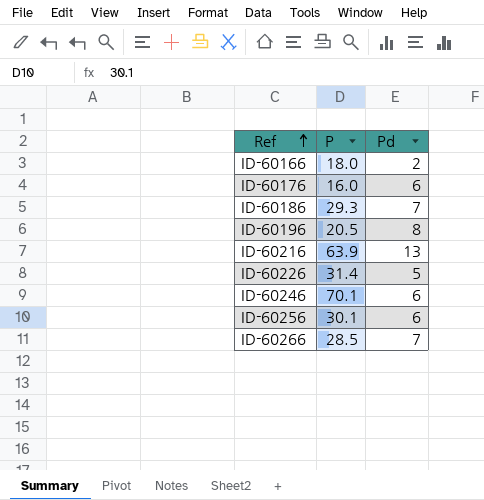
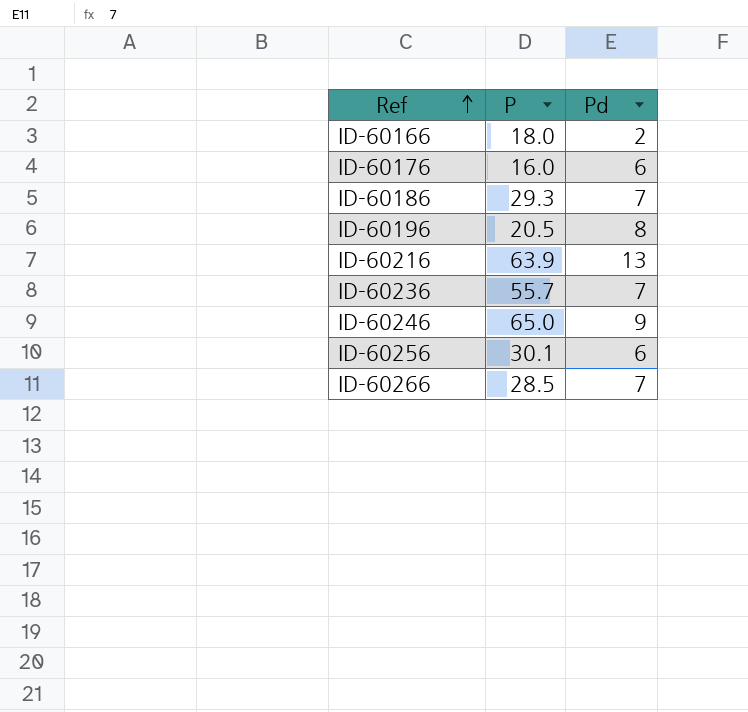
row ID-60226: 31.4 | 5 -> none
row ID-60236: none -> 55.7 | 7
ID-60246 | P: 70.1 -> 65.0
ID-60246 | Pd: 6 -> 9

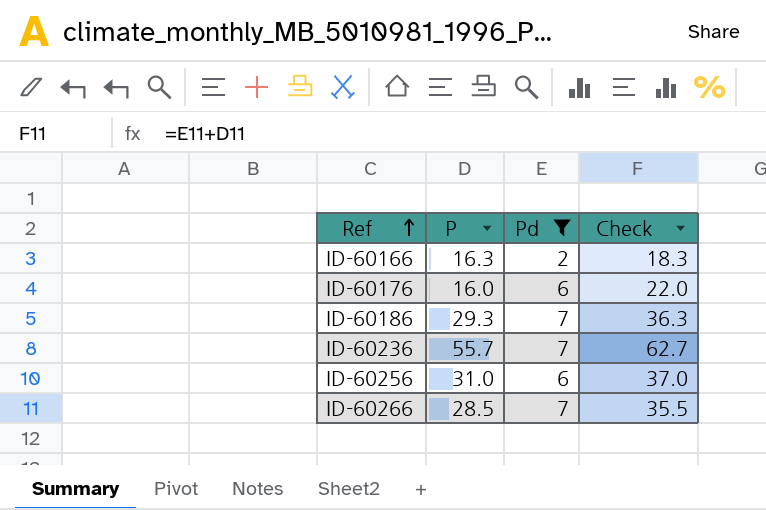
filter: none -> Pd <= 7
column Check | formula: none -> [P] + [Pd]
ID-60166 | P: 18.0 -> 16.3
ID-60256 | P: 30.1 -> 31.0

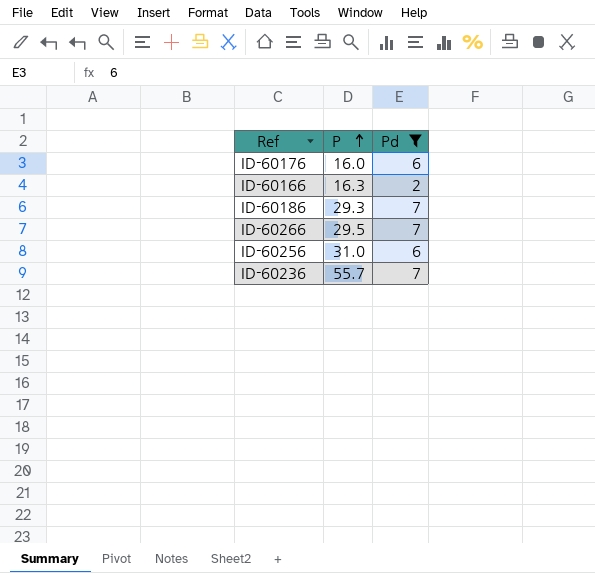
row order: Ref ascending -> P ascending
column Check | formula: [P] + [Pd] -> none
ID-60266 | P: 28.5 -> 29.5

